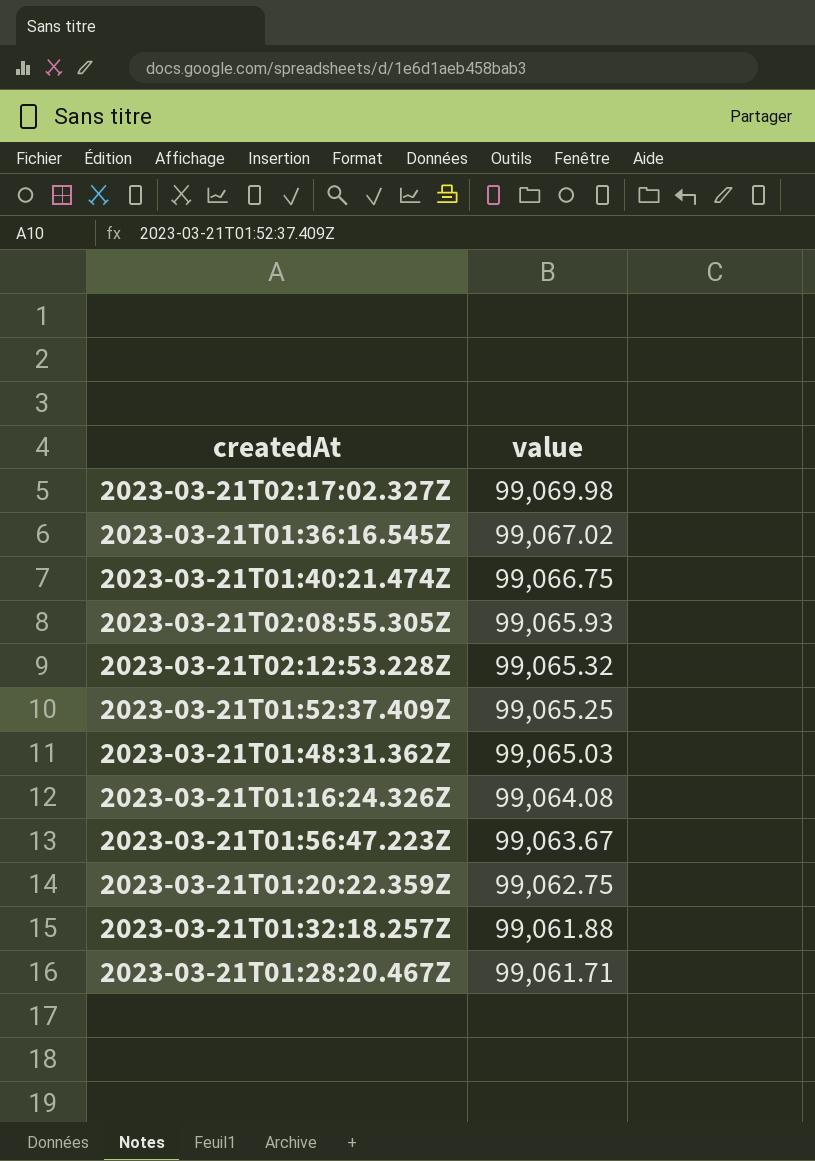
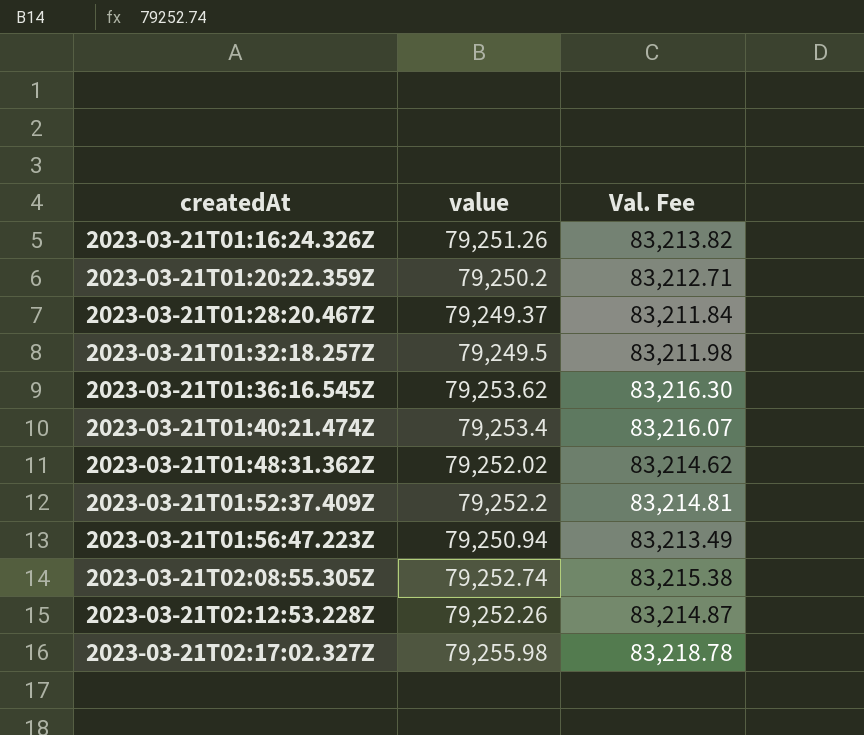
row order: value descending -> createdAt ascending
column Val. Fee | formula: none -> [value] * 1.05
2023-03-21T01:16:24.326Z | value: 99,064.08 -> 79,251.26
2023-03-21T01:20:22.359Z | value: 99,062.75 -> 79,250.2
2023-03-21T01:28:20.467Z | value: 99,061.71 -> 79,249.37
2023-03-21T01:32:18.257Z | value: 99,061.88 -> 79,249.5
2023-03-21T01:36:16.545Z | value: 99,067.02 -> 79,253.62
2023-03-21T01:40:21.474Z | value: 99,066.75 -> 79,253.4
2023-03-21T01:48:31.362Z | value: 99,065.03 -> 79,252.02
2023-03-21T01:52:37.409Z | value: 99,065.25 -> 79,252.2
2023-03-21T01:56:47.223Z | value: 99,063.67 -> 79,250.94
2023-03-21T02:08:55.305Z | value: 99,065.93 -> 79,252.74
2023-03-21T02:12:53.228Z | value: 99,065.32 -> 79,252.26
2023-03-21T02:17:02.327Z | value: 99,069.98 -> 79,255.98

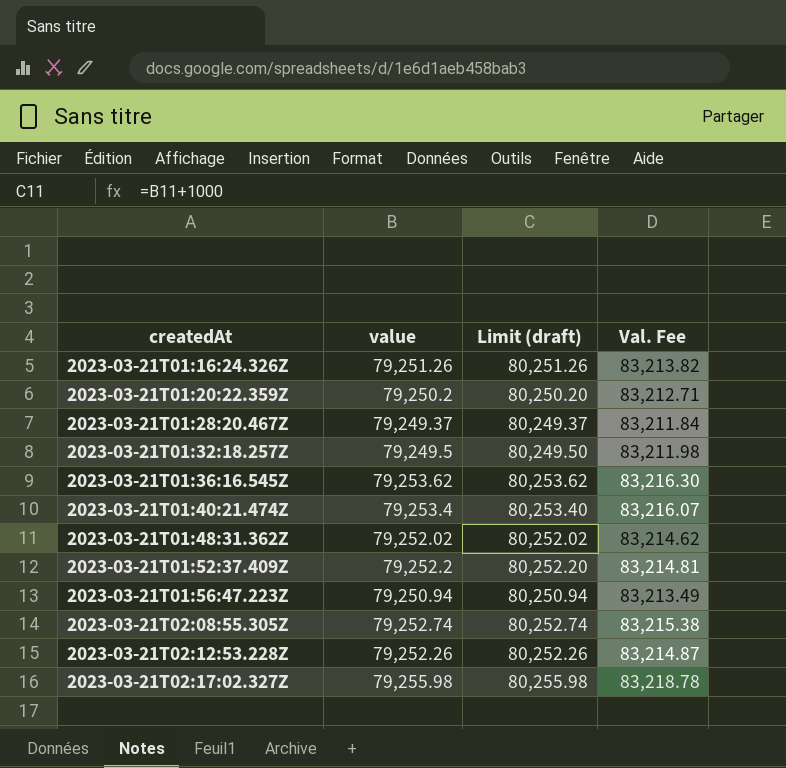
column Limit (draft) | formula: none -> [value] + 1000

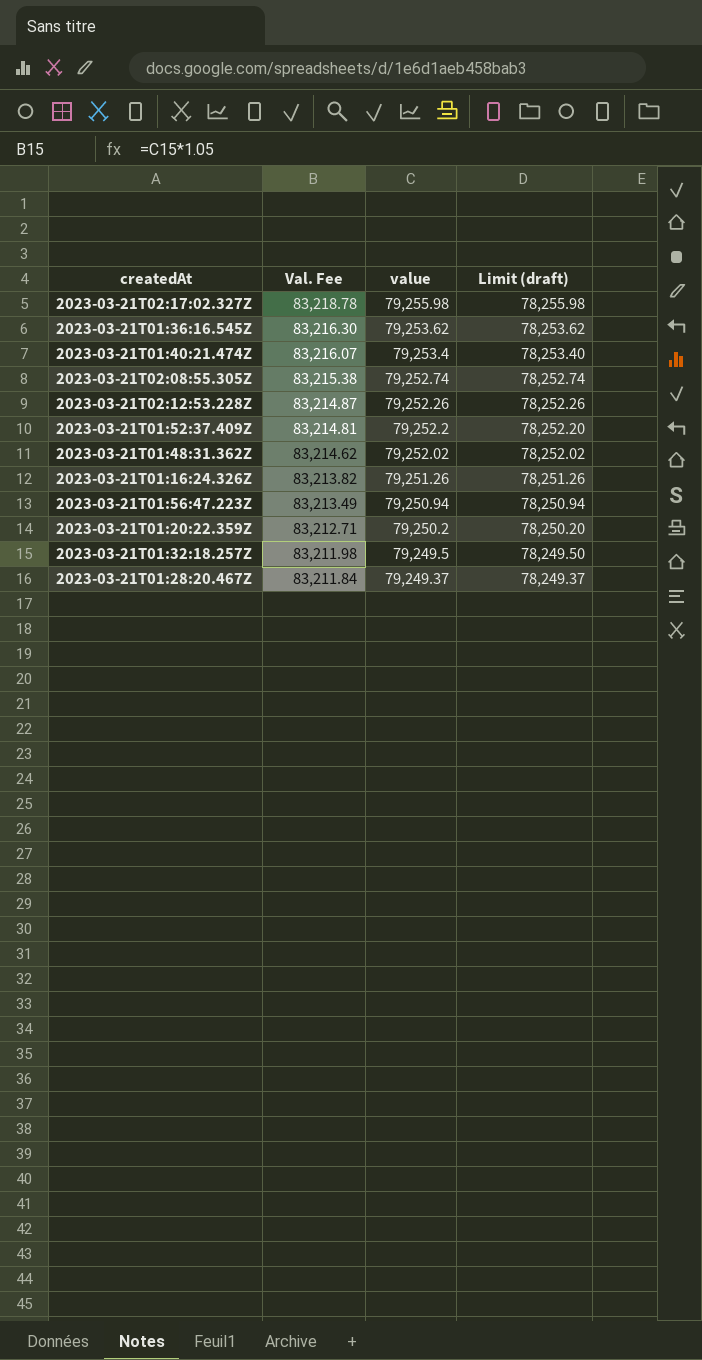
row order: createdAt ascending -> Val. Fee descending
column Val. Fee | position: 4 -> 2
column Limit (draft) | formula: [value] + 1000 -> [value] - 1000

